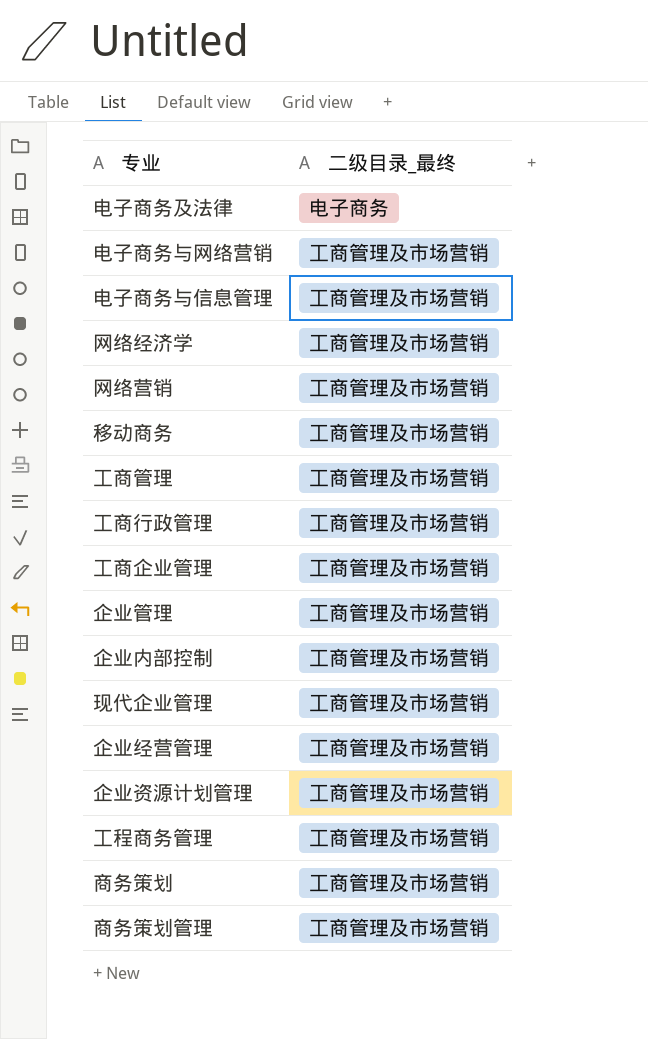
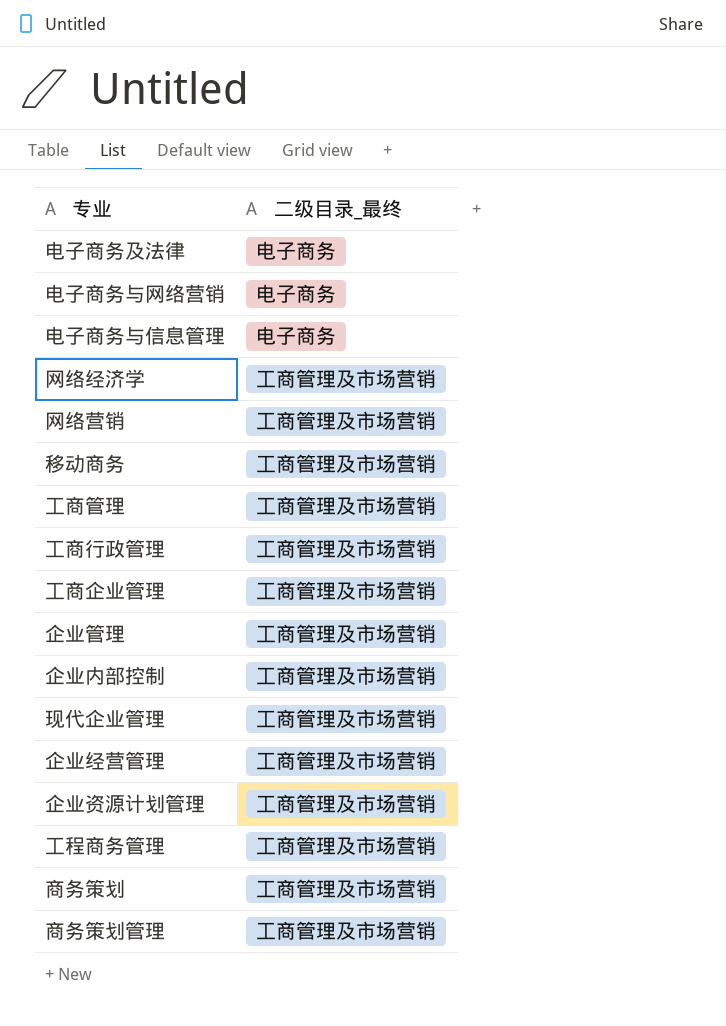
电子商务与网络营销 | 二级目录_最终: 工商管理及市场营销 -> 电子商务
电子商务与信息管理 | 二级目录_最终: 工商管理及市场营销 -> 电子商务

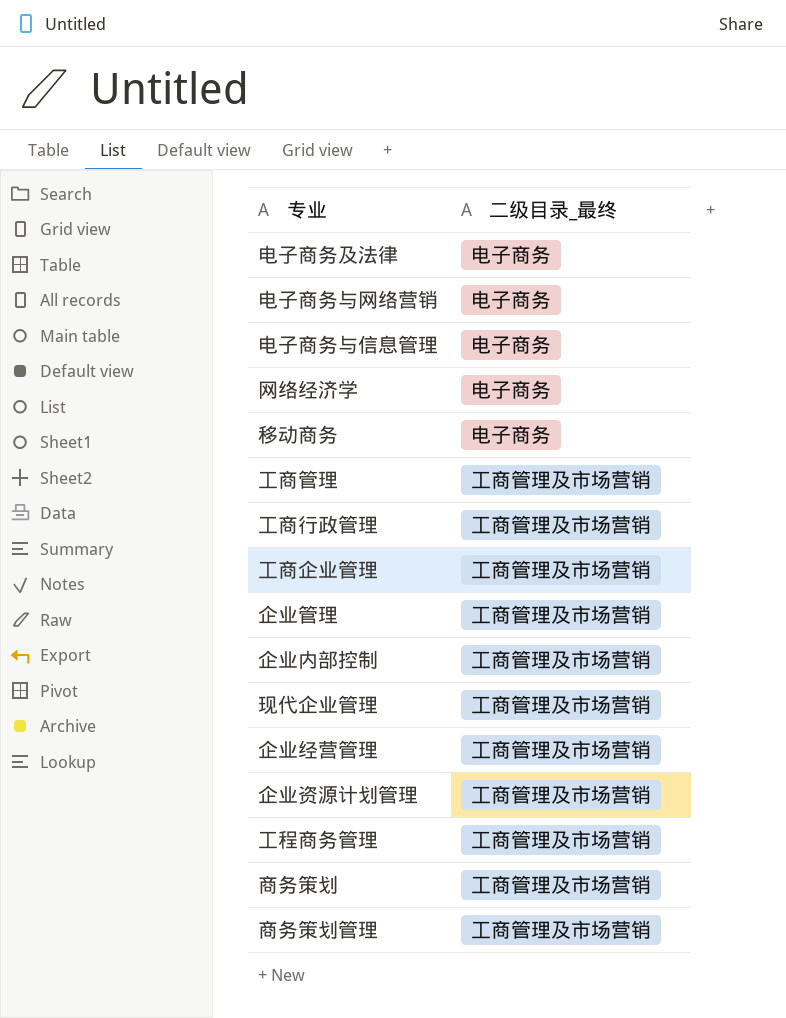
row 网络营销: 工商管理及市场营销 -> none
网络经济学 | 二级目录_最终: 工商管理及市场营销 -> 电子商务
移动商务 | 二级目录_最终: 工商管理及市场营销 -> 电子商务

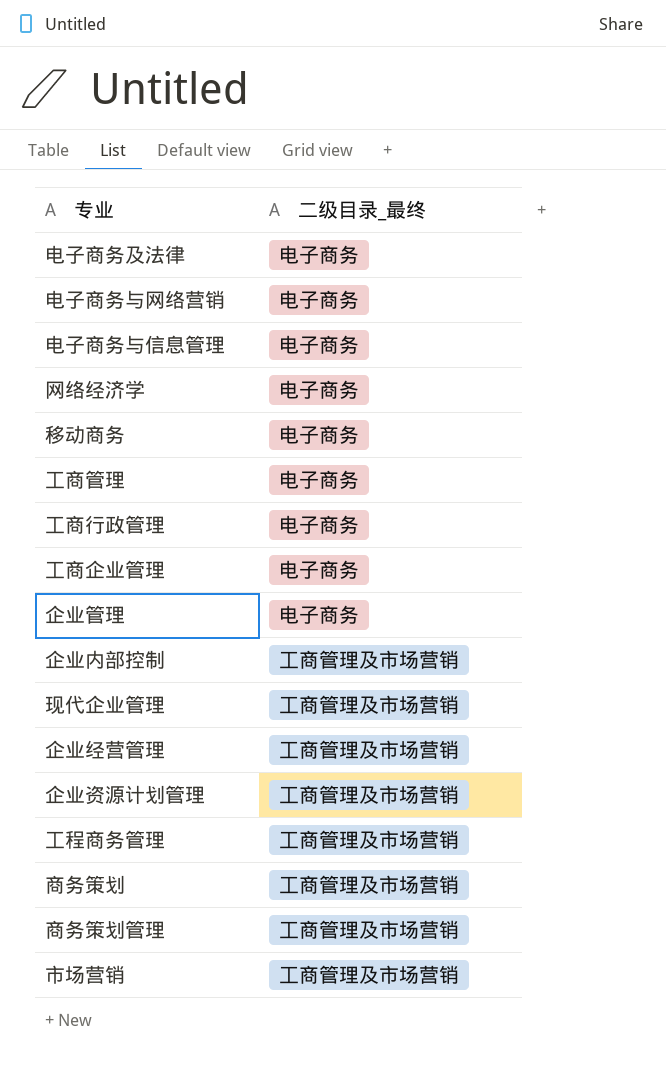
工商管理 | 二级目录_最终: 工商管理及市场营销 -> 电子商务
工商行政管理 | 二级目录_最终: 工商管理及市场营销 -> 电子商务
工商企业管理 | 二级目录_最终: 工商管理及市场营销 -> 电子商务
企业管理 | 二级目录_最终: 工商管理及市场营销 -> 电子商务
row 市场营销: none -> 工商管理及市场营销

